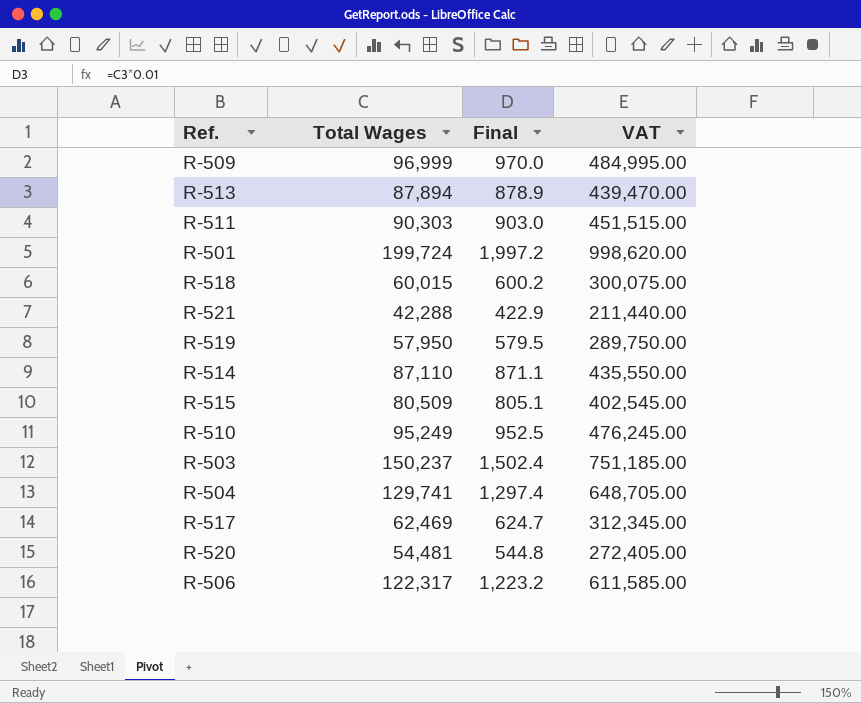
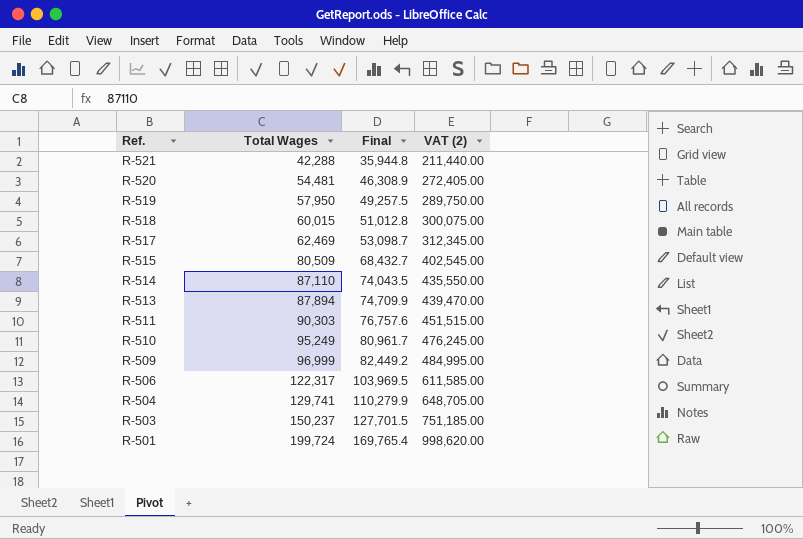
row order: none -> Ref. descending
column Final | formula: [Total Wages] * 0.01 -> [Total Wages] * 0.85
column name: VAT -> VAT (2)

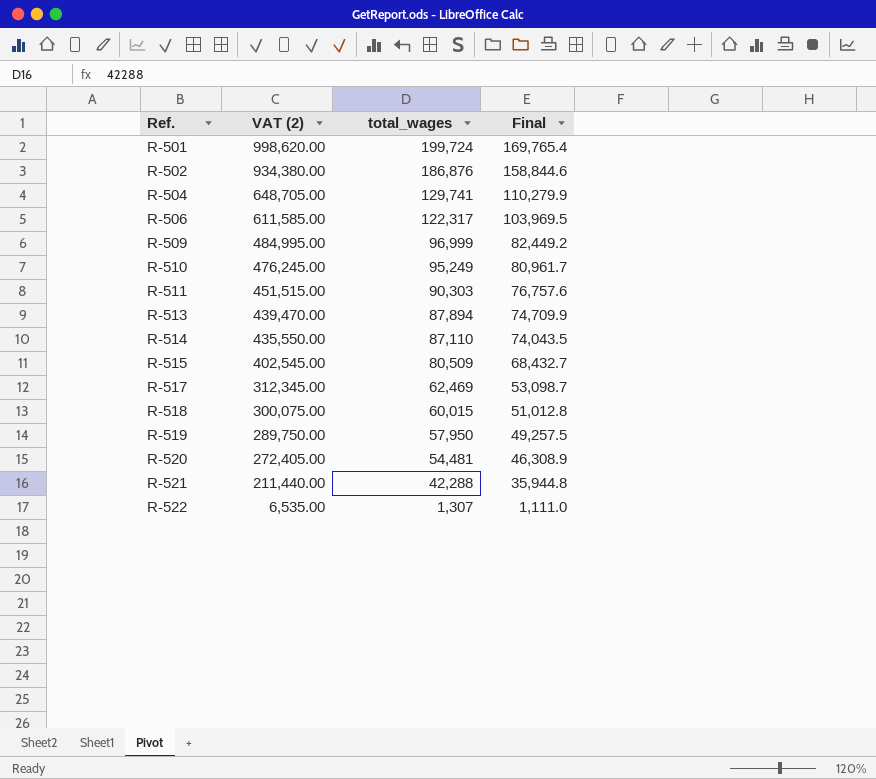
row order: Ref. descending -> Ref. ascending
column VAT (2) | position: 4 -> 2
column name: Total Wages -> total_wages
row R-503: 150,237 | 127,701.5 | 751,185.00 -> none
row R-502: none -> 934,380.00 | 186,876 | 158,844.6
row R-522: none -> 6,535.00 | 1,307 | 1,111.0

